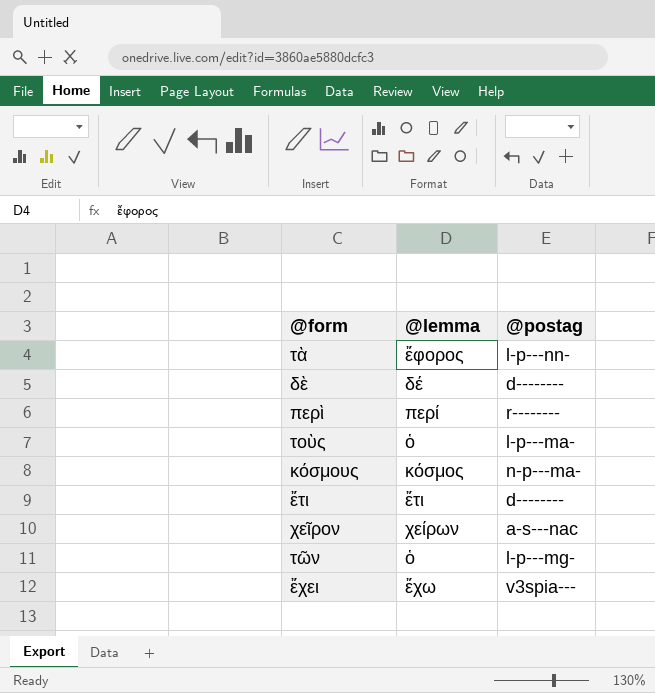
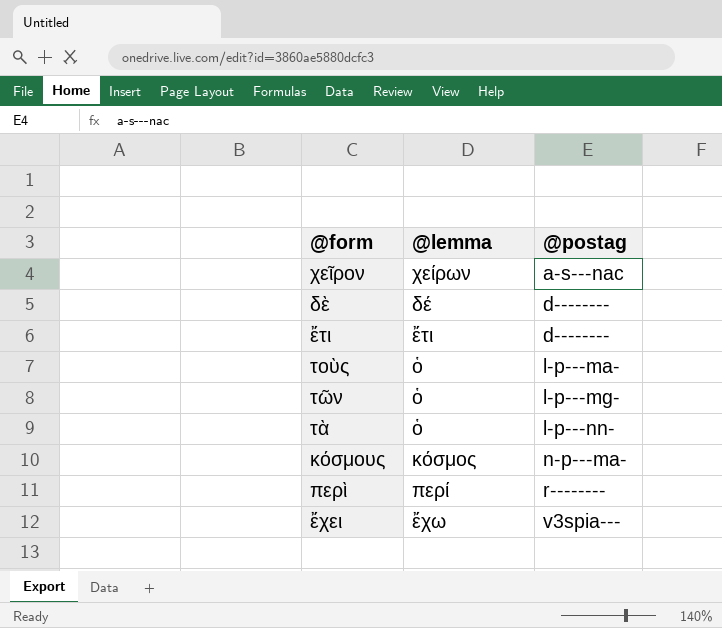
row order: none -> @postag ascending
τὰ | @lemma: ἔφορος -> ὁ

